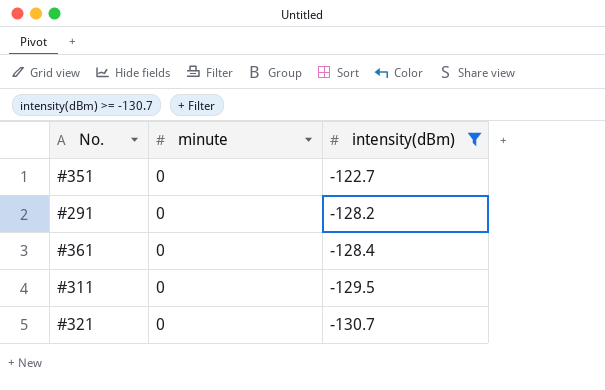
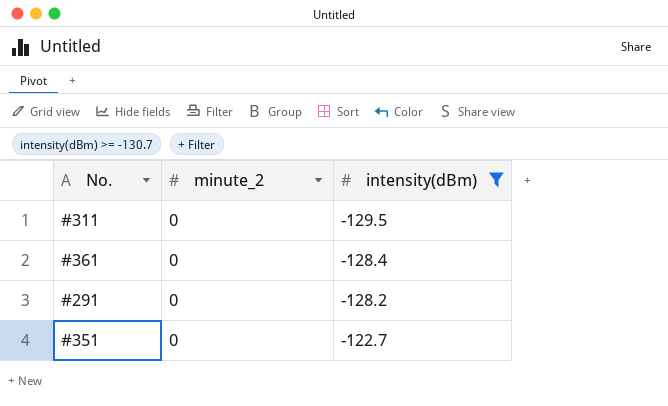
row order: intensity(dBm) descending -> intensity(dBm) ascending
column name: minute -> minute_2
row #321: 0 | -130.7 -> none

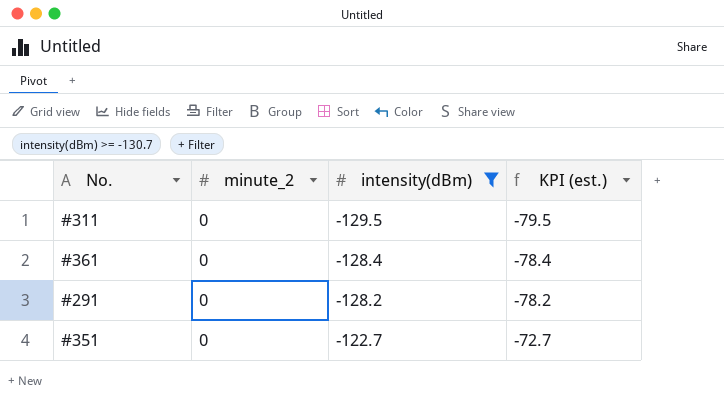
column KPI (est.) | formula: none -> [intensity(dBm)] + 50

